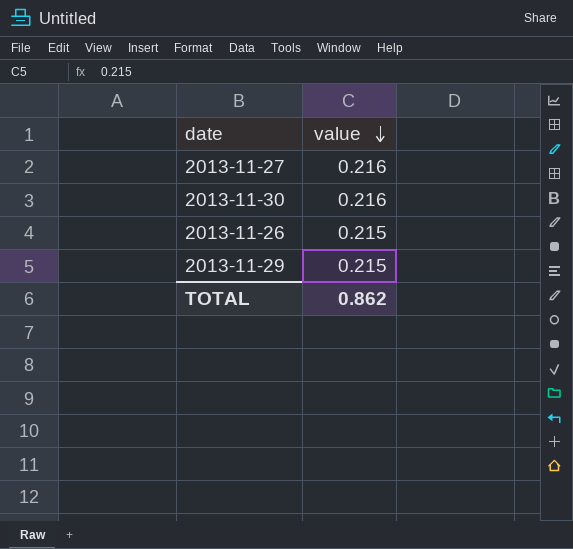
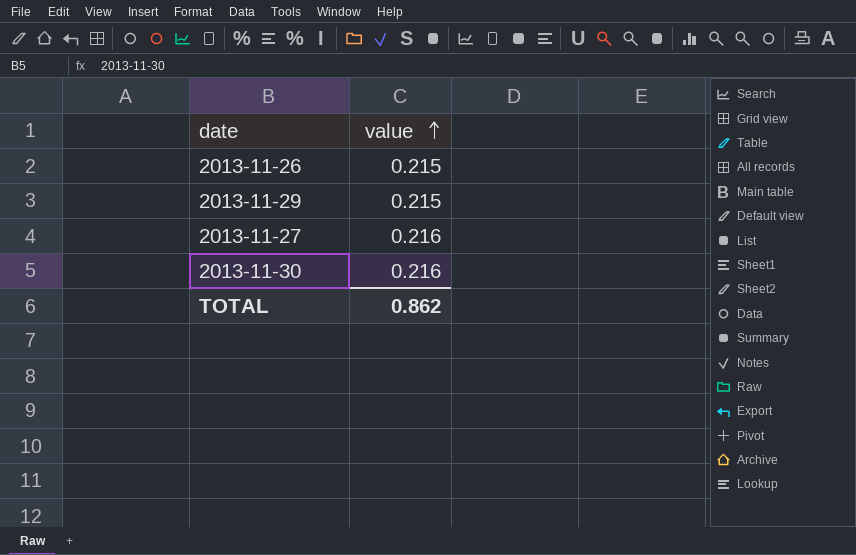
row order: value descending -> value ascending

